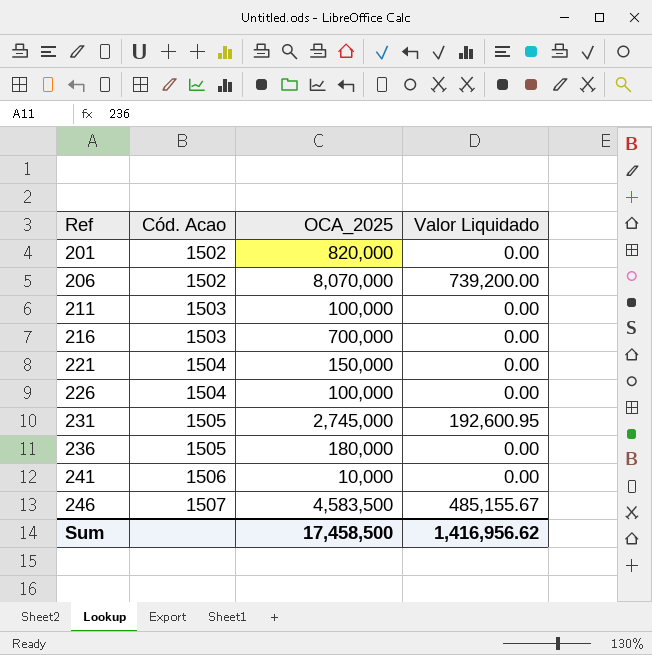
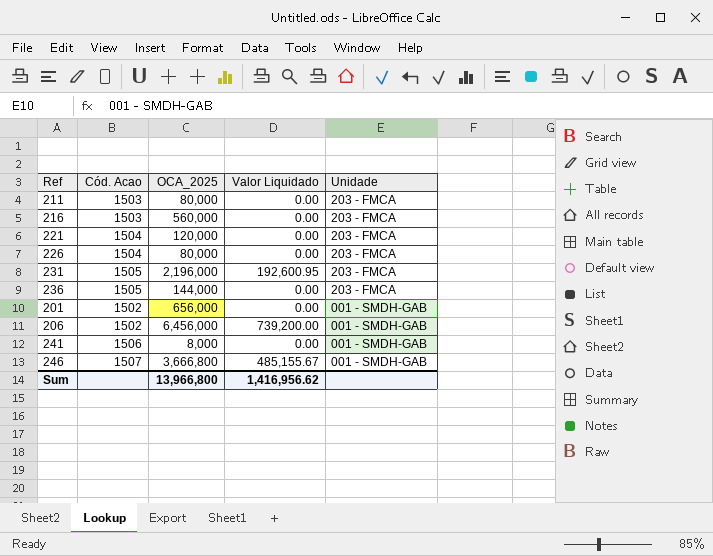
row order: Ref ascending -> Unidade descending
column Unidade | position: none -> 5
211 | OCA_2025: 100,000 -> 80,000
216 | OCA_2025: 700,000 -> 560,000
221 | OCA_2025: 150,000 -> 120,000
226 | OCA_2025: 100,000 -> 80,000
231 | OCA_2025: 2,745,000 -> 2,196,000
236 | OCA_2025: 180,000 -> 144,000
201 | OCA_2025: 820,000 -> 656,000
206 | OCA_2025: 8,070,000 -> 6,456,000
241 | OCA_2025: 10,000 -> 8,000
246 | OCA_2025: 4,583,500 -> 3,666,800
Sum | OCA_2025: 17,458,500 -> 13,966,800

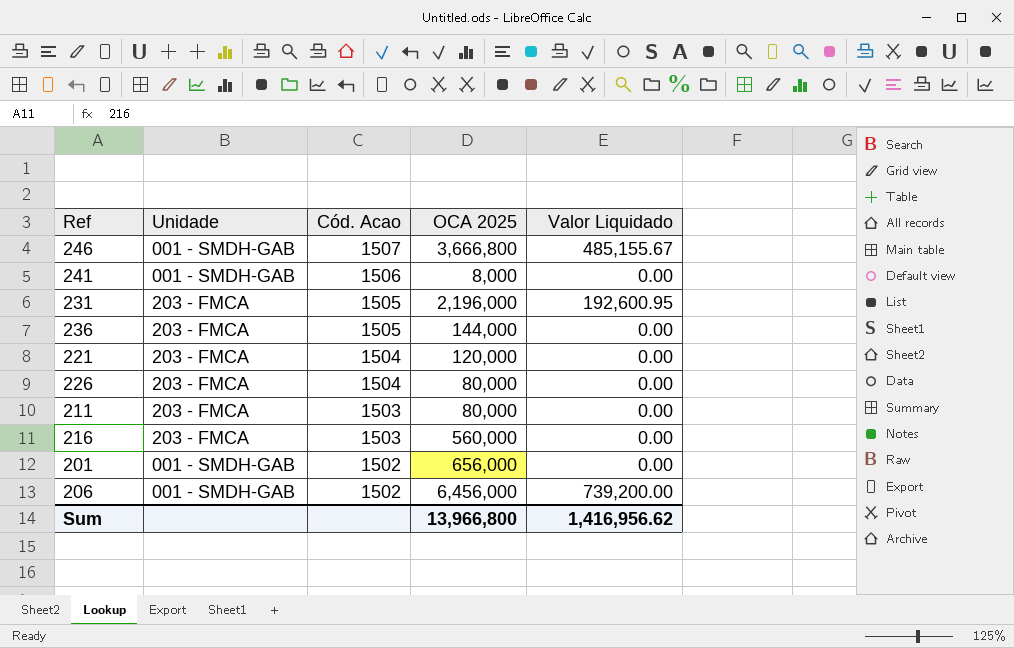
row order: Unidade descending -> Cód. Acao descending
column Unidade | position: 5 -> 2
column name: OCA_2025 -> OCA 2025

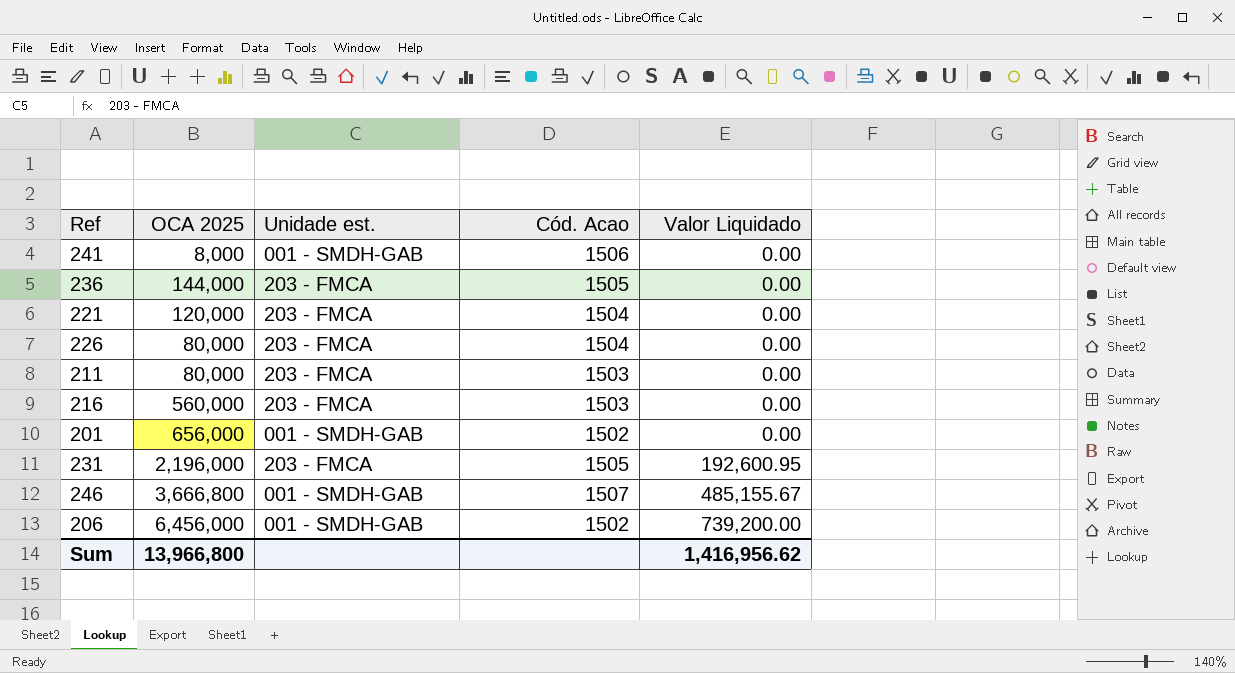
row order: Cód. Acao descending -> Valor Liquidado ascending
column OCA 2025 | position: 4 -> 2
column name: Unidade -> Unidade est.

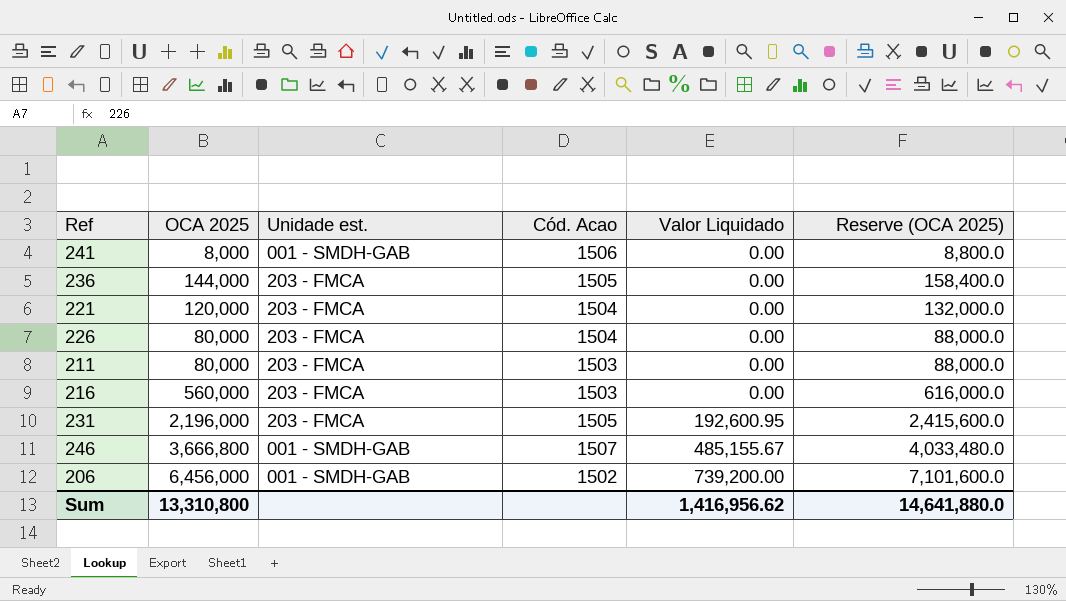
column Reserve (OCA 2025) | formula: none -> [OCA 2025] * 1.1
row 201: 656,000 | 001 - SMDH-GAB | 1502 | 0.00 -> none
Sum | OCA 2025: 13,966,800 -> 13,310,800

